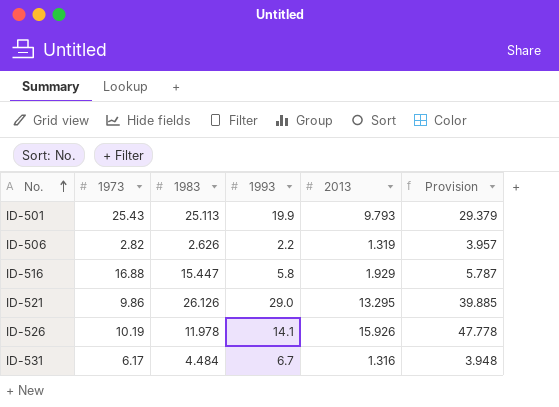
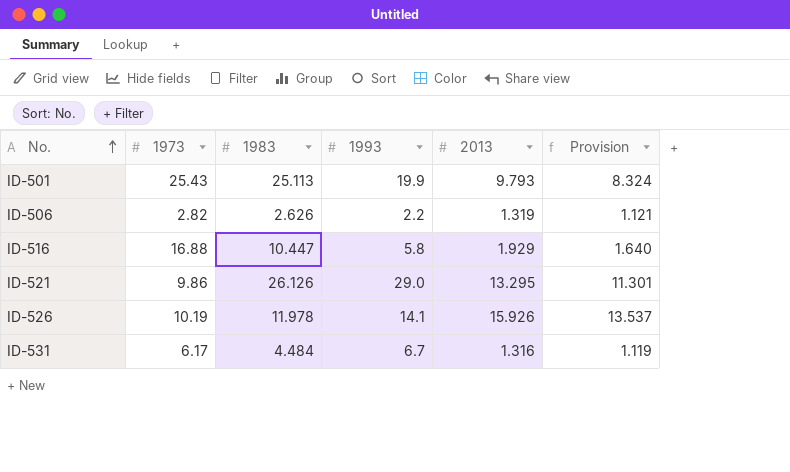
column Provision | formula: [2013] * 3 -> [2013] * 0.85
ID-516 | 1983: 15.447 -> 10.447

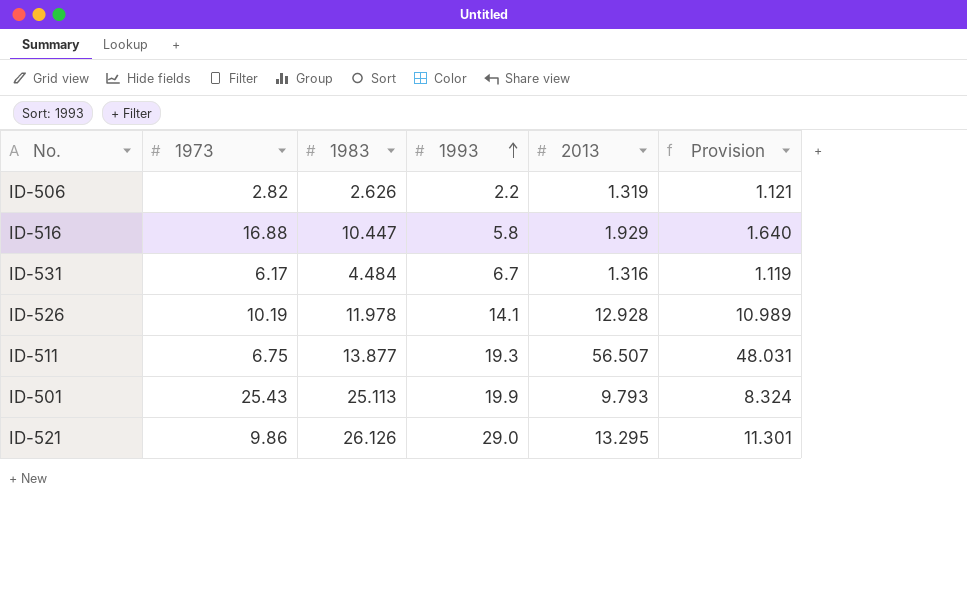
row order: No. ascending -> 1993 ascending
ID-526 | 2013: 15.926 -> 12.928
ID-526 | Provision: 13.537 -> 10.989
row ID-511: none -> 6.75 | 13.877 | 19.3 | 56.507 | 48.031

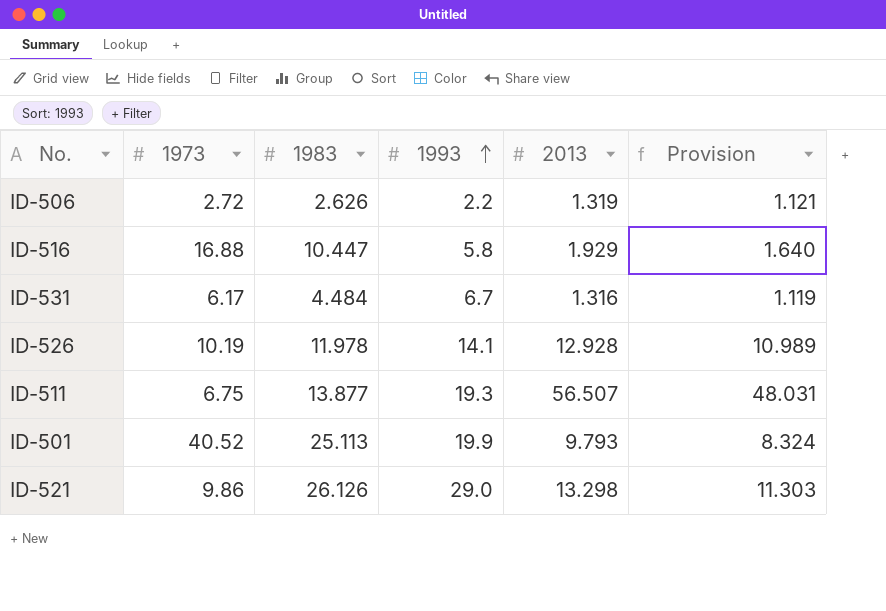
ID-506 | 1973: 2.82 -> 2.72
ID-501 | 1973: 25.43 -> 40.52
ID-521 | 2013: 13.295 -> 13.298
ID-521 | Provision: 11.301 -> 11.303

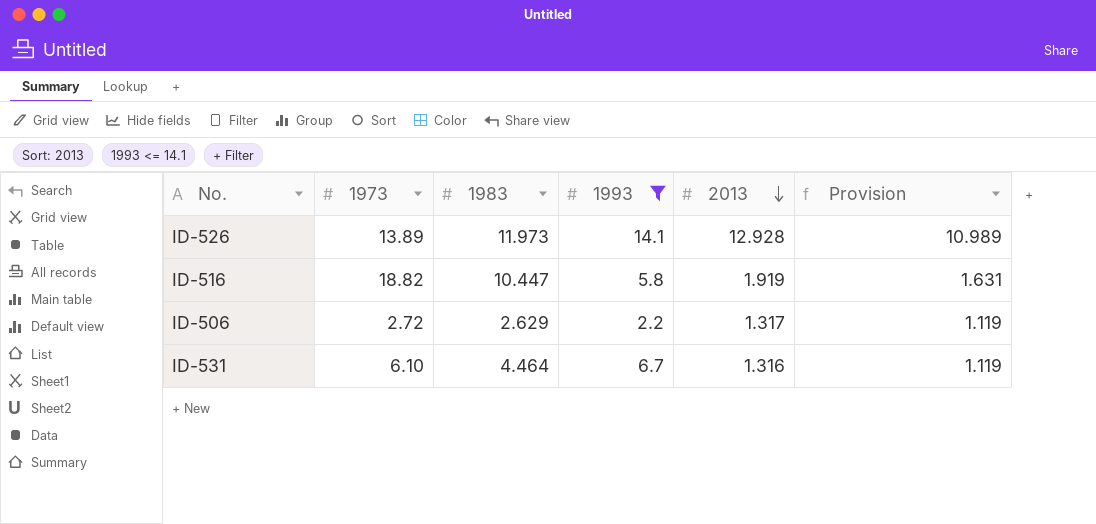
filter: none -> 1993 <= 14.1
row order: 1993 ascending -> 2013 descending
ID-526 | 1973: 10.19 -> 13.89
ID-526 | 1983: 11.978 -> 11.973
ID-516 | 1973: 16.88 -> 18.82
ID-516 | 2013: 1.929 -> 1.919
ID-516 | Provision: 1.640 -> 1.631
ID-506 | 1983: 2.626 -> 2.629
ID-506 | 2013: 1.319 -> 1.317
ID-506 | Provision: 1.121 -> 1.119
ID-531 | 1973: 6.17 -> 6.10
ID-531 | 1983: 4.484 -> 4.464

